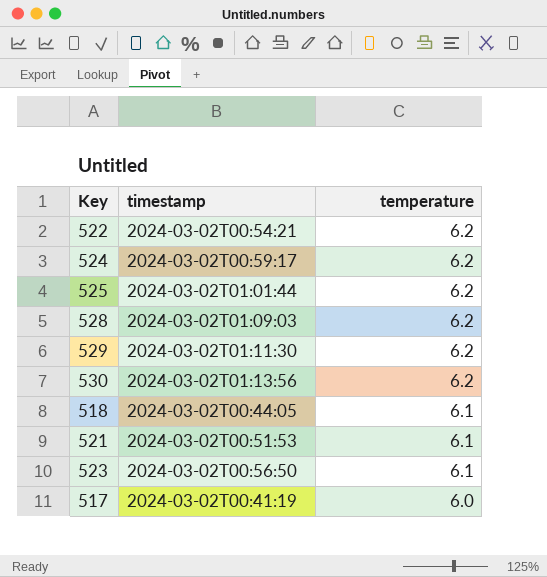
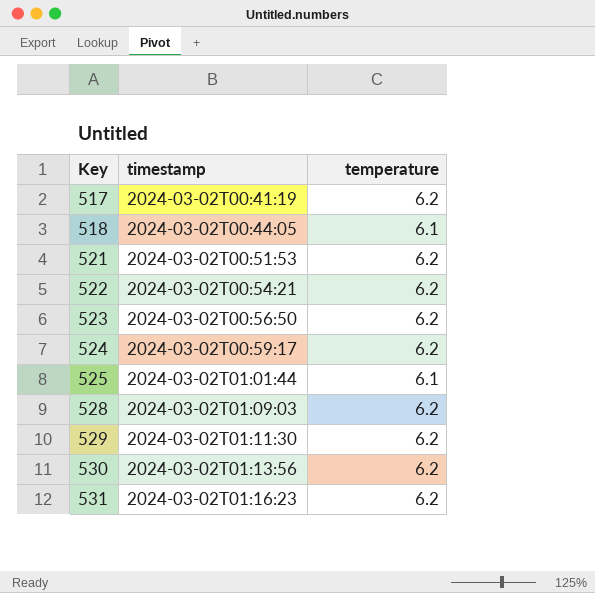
row order: temperature descending -> Key ascending
517 | temperature: 6.0 -> 6.2
521 | temperature: 6.1 -> 6.2
523 | temperature: 6.1 -> 6.2
525 | temperature: 6.2 -> 6.1
row 531: none -> 2024-03-02T01:16:23 | 6.2

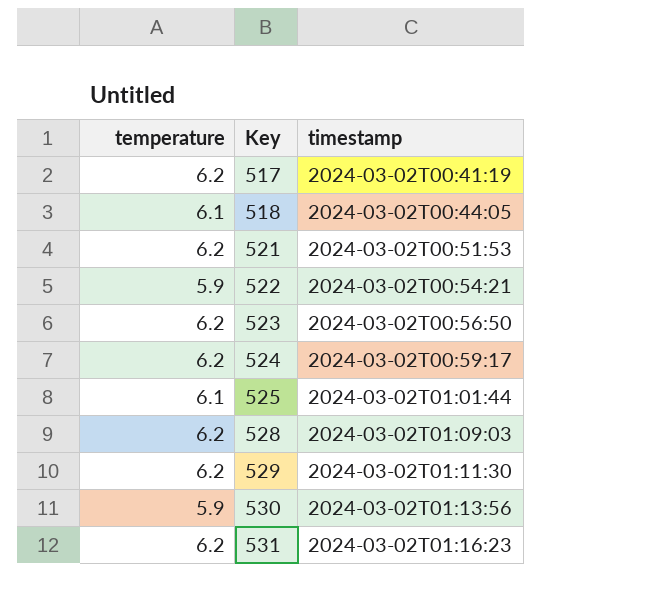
column temperature | position: 3 -> 1
522 | temperature: 6.2 -> 5.9
530 | temperature: 6.2 -> 5.9

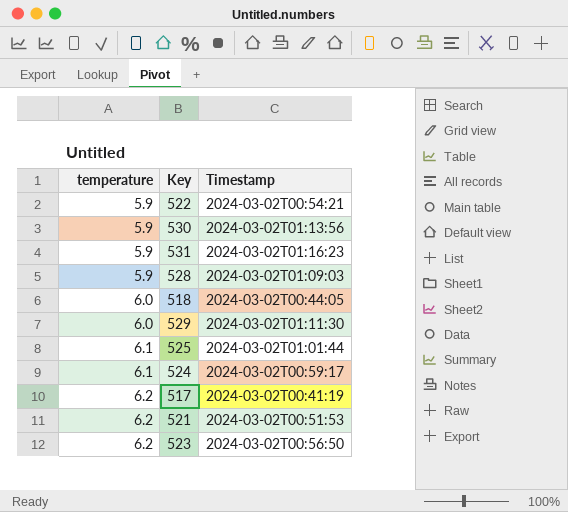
row order: Key ascending -> temperature ascending
column name: timestamp -> Timestamp
531 | temperature: 6.2 -> 5.9
528 | temperature: 6.2 -> 5.9
518 | temperature: 6.1 -> 6.0
529 | temperature: 6.2 -> 6.0
524 | temperature: 6.2 -> 6.1

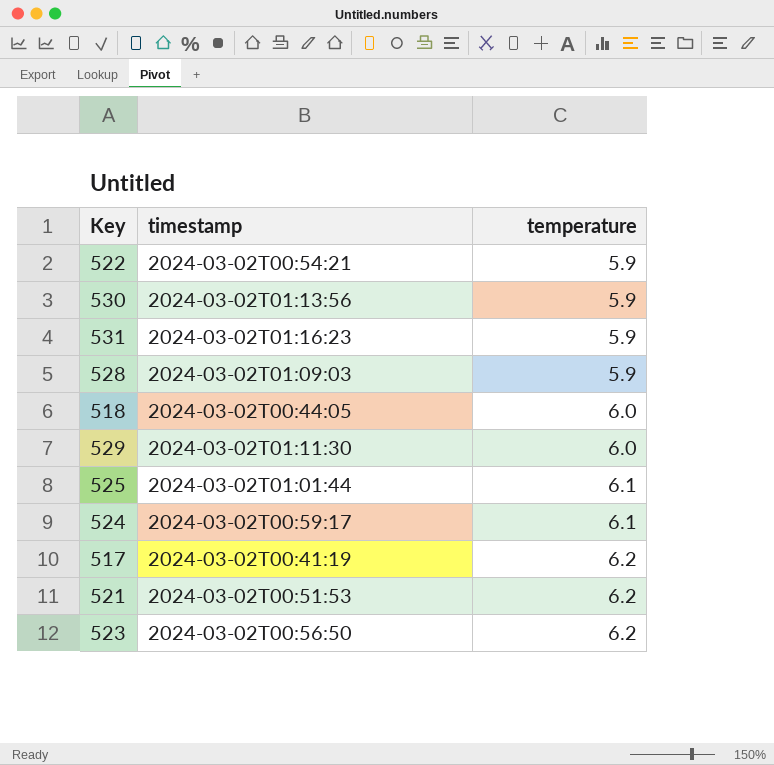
column name: Timestamp -> timestamp
column temperature | position: 1 -> 3

